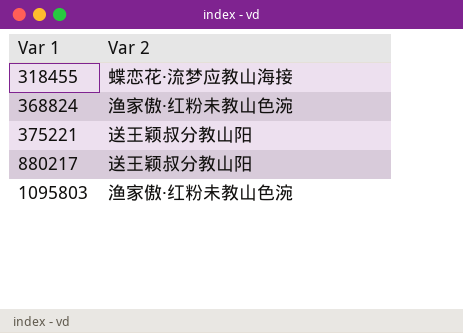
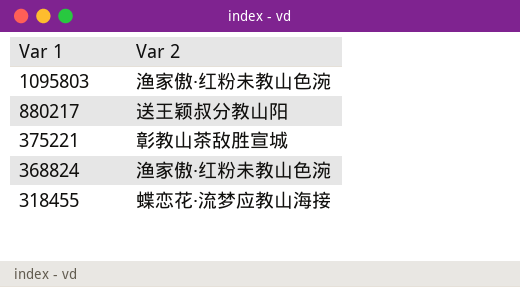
row order: Var 1 ascending -> Var 1 descending
375221 | Var 2: 送王颖叔分教山阳 -> 彰教山茶敌胜宣城

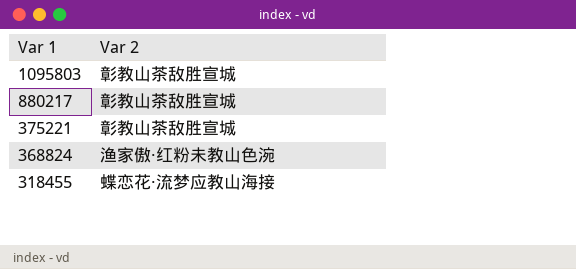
1095803 | Var 2: 渔家傲·红粉未教山色涴 -> 彰教山茶敌胜宣城
880217 | Var 2: 送王颖叔分教山阳 -> 彰教山茶敌胜宣城

